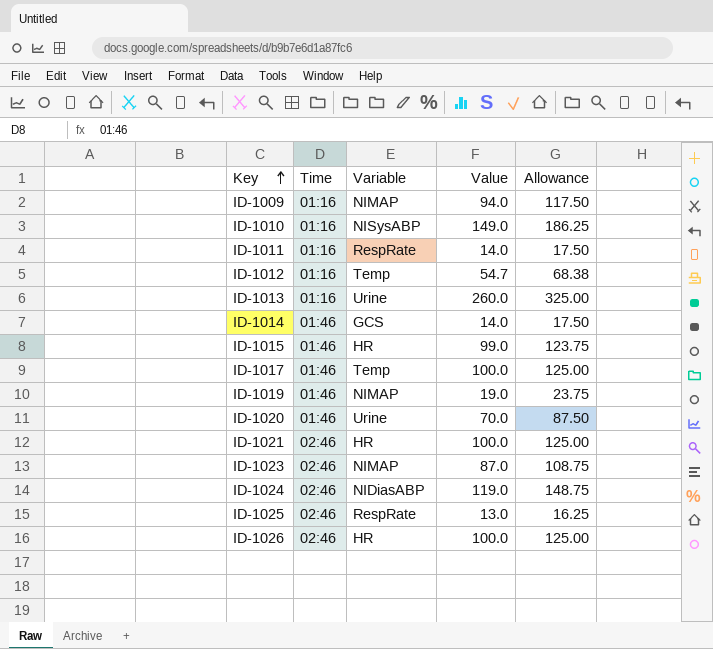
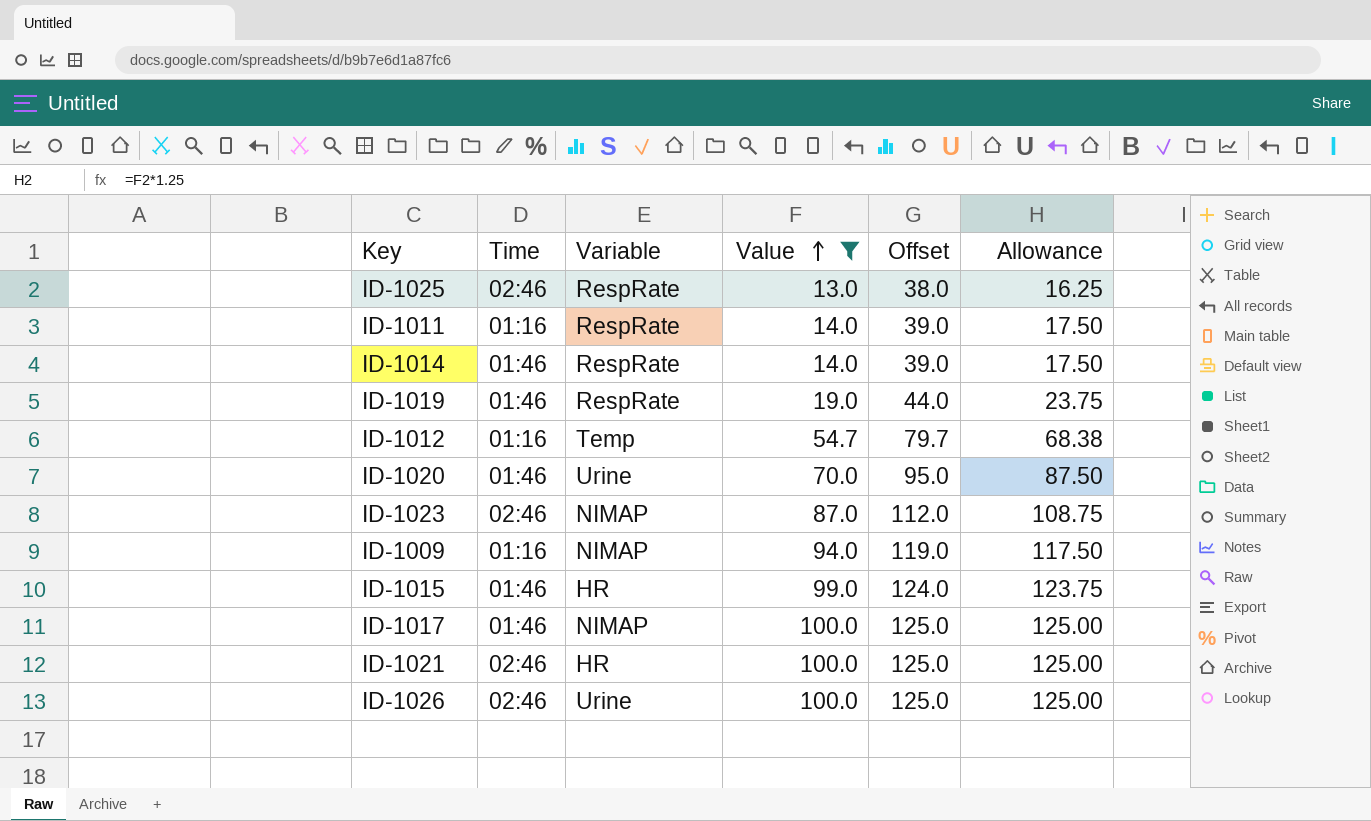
filter: none -> Value <= 100.0
row order: Key ascending -> Value ascending
column Offset | formula: none -> [Value] + 25
ID-1014 | Variable: GCS -> RespRate
ID-1019 | Variable: NIMAP -> RespRate
ID-1017 | Variable: Temp -> NIMAP
ID-1026 | Variable: HR -> Urine

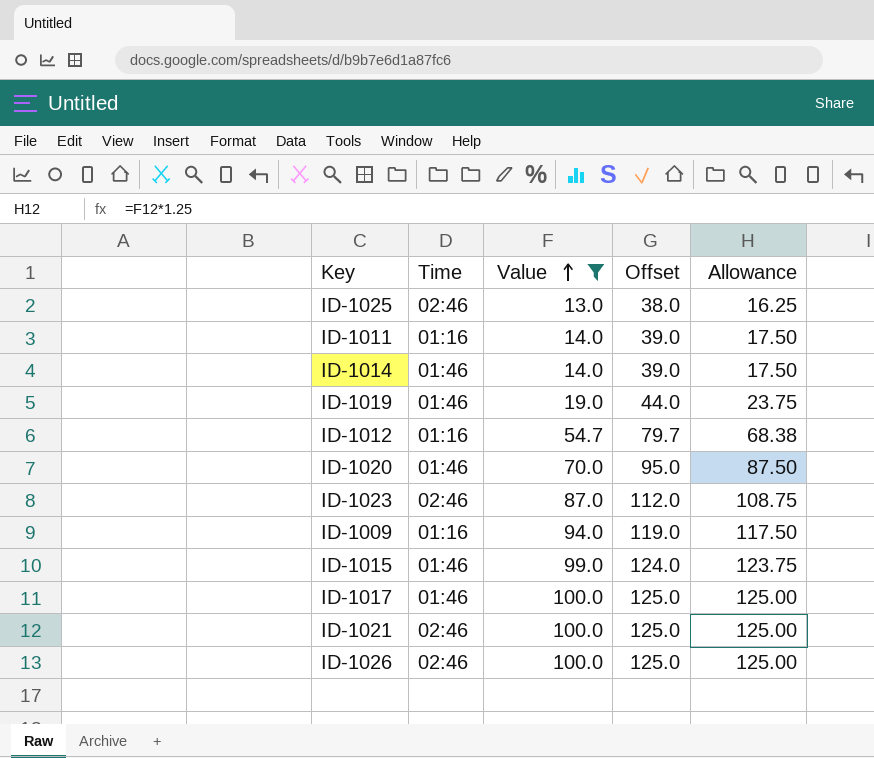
column Variable | position: 3 -> none

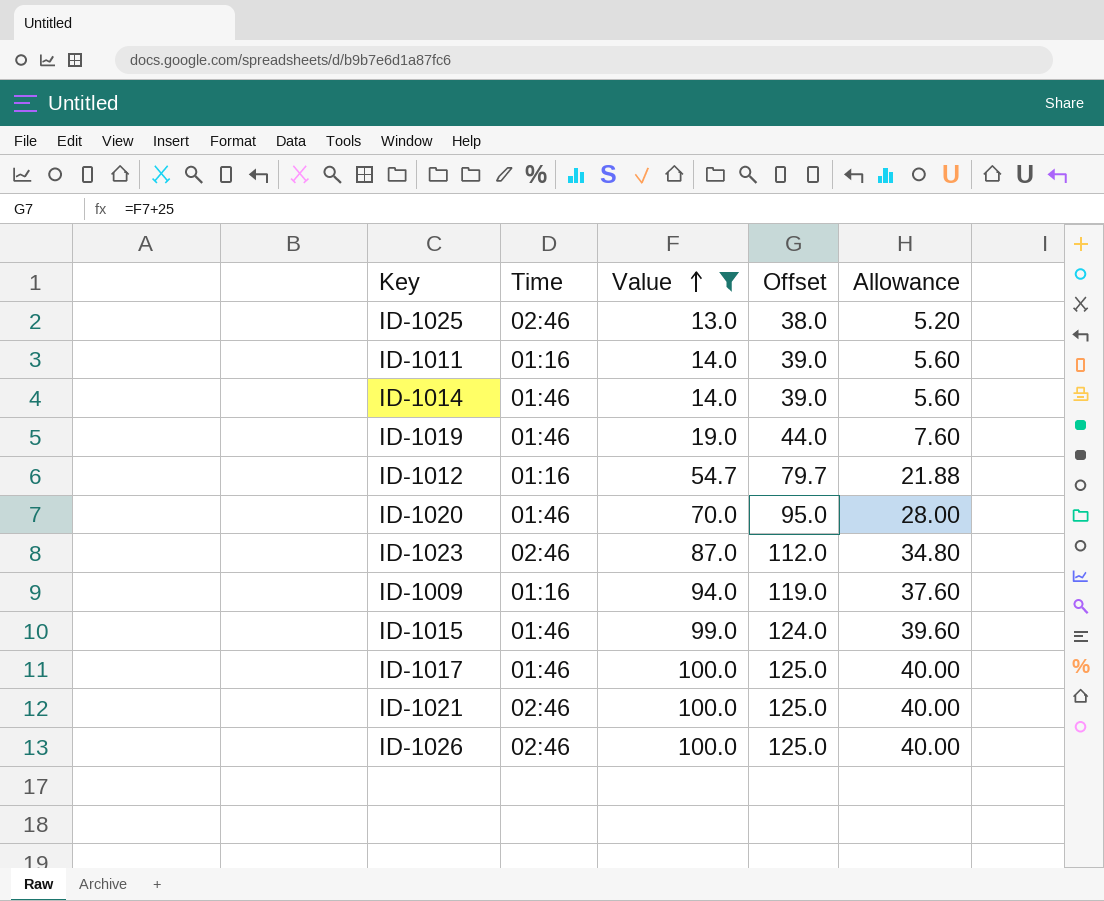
column Allowance | formula: [Value] * 1.25 -> [Value] * 0.4

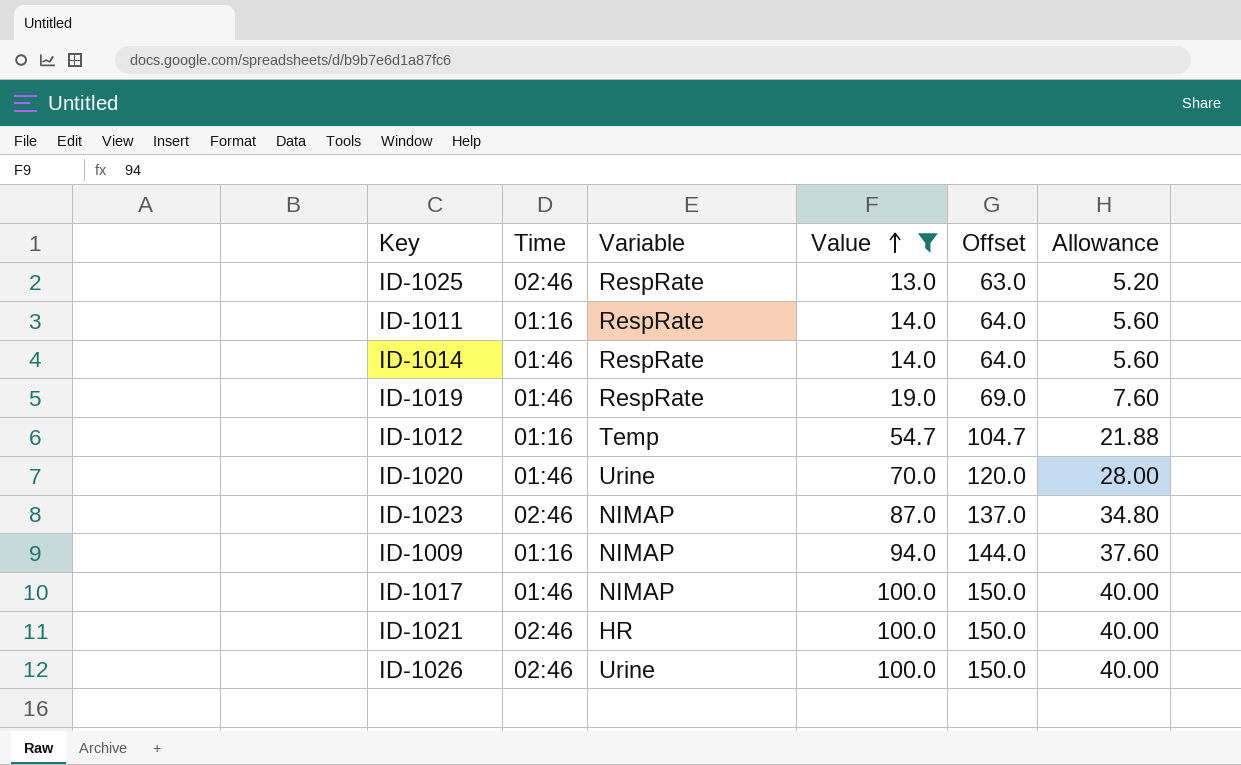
column Variable | position: none -> 3
column Offset | formula: [Value] + 25 -> [Value] + 50
row ID-1015: 01:46 | 99.0 | 124.0 | 39.60 -> none

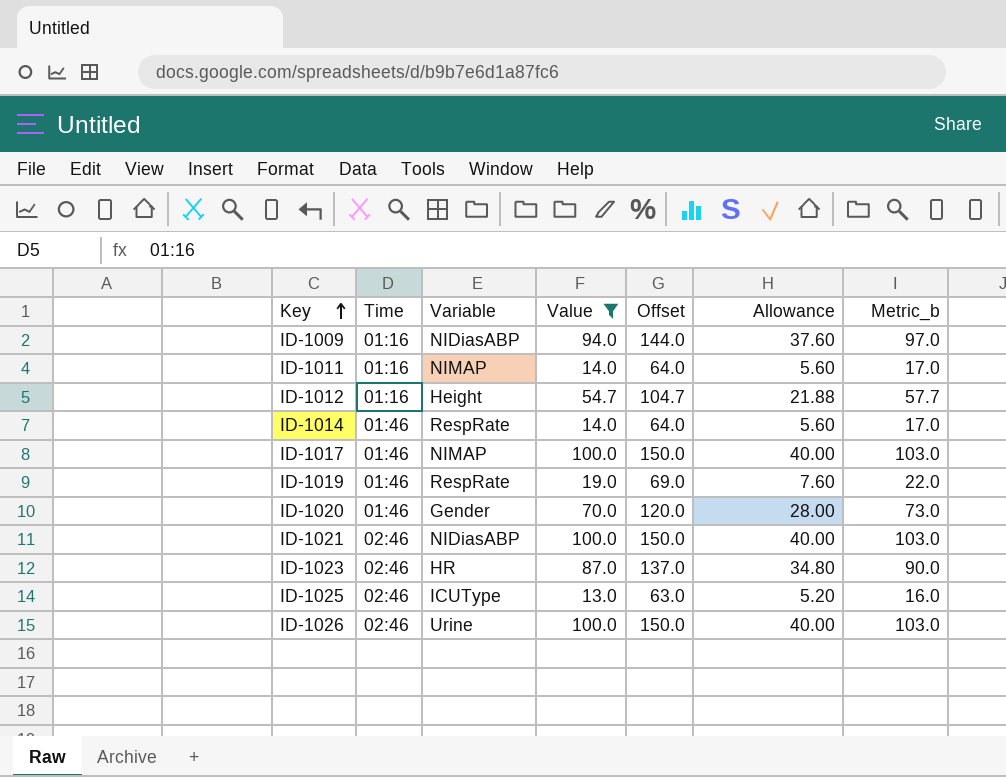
row order: Value ascending -> Key ascending
column Metric_b | formula: none -> [Value] + 3
ID-1009 | Variable: NIMAP -> NIDiasABP
ID-1011 | Variable: RespRate -> NIMAP
ID-1012 | Variable: Temp -> Height
ID-1020 | Variable: Urine -> Gender
ID-1021 | Variable: HR -> NIDiasABP
ID-1023 | Variable: NIMAP -> HR
ID-1025 | Variable: RespRate -> ICUType

